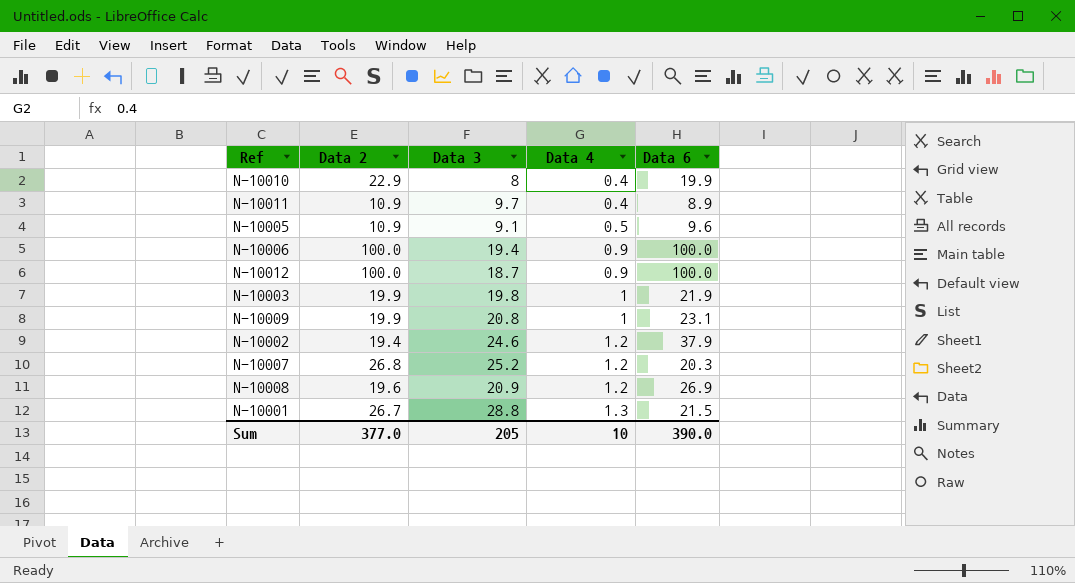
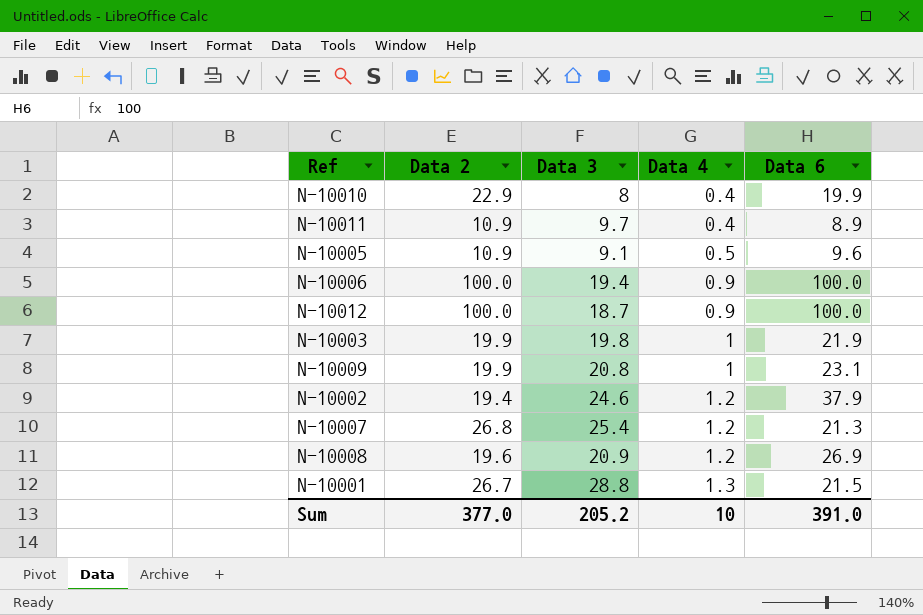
N-10007 | Data 3: 25.2 -> 25.4
N-10007 | Data 6: 20.3 -> 21.3
Sum | Data 3: 205 -> 205.2
Sum | Data 6: 390.0 -> 391.0

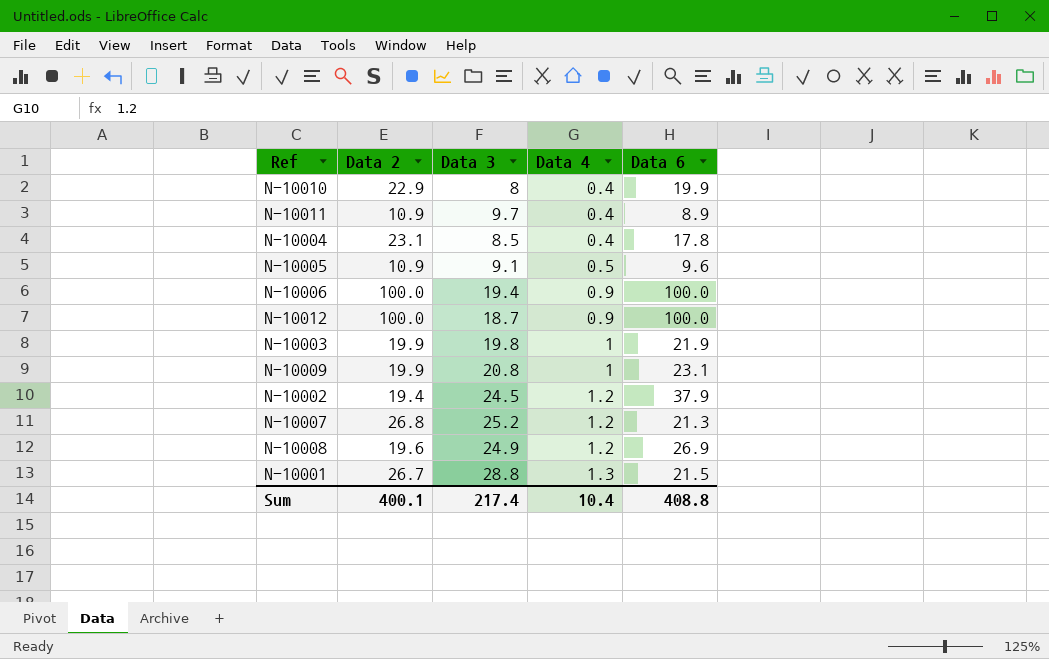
row N-10004: none -> 23.1 | 8.5 | 0.4 | 17.8
N-10002 | Data 3: 24.6 -> 24.5
N-10007 | Data 3: 25.4 -> 25.2
N-10008 | Data 3: 20.9 -> 24.9
Sum | Data 2: 377.0 -> 400.1
Sum | Data 3: 205.2 -> 217.4
Sum | Data 4: 10 -> 10.4
Sum | Data 6: 391.0 -> 408.8

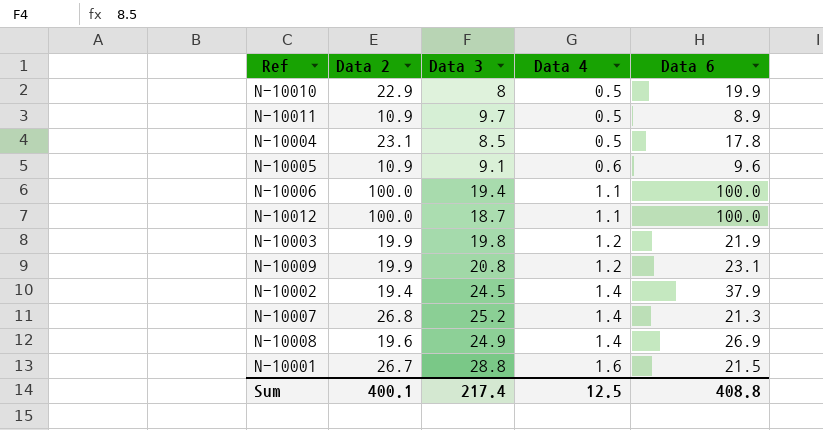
N-10010 | Data 4: 0.4 -> 0.5
N-10011 | Data 4: 0.4 -> 0.5
N-10004 | Data 4: 0.4 -> 0.5
N-10005 | Data 4: 0.5 -> 0.6
N-10006 | Data 4: 0.9 -> 1.1
N-10012 | Data 4: 0.9 -> 1.1
N-10003 | Data 4: 1 -> 1.2
N-10009 | Data 4: 1 -> 1.2
N-10002 | Data 4: 1.2 -> 1.4
N-10007 | Data 4: 1.2 -> 1.4
N-10008 | Data 4: 1.2 -> 1.4
N-10001 | Data 4: 1.3 -> 1.6
Sum | Data 4: 10.4 -> 12.5

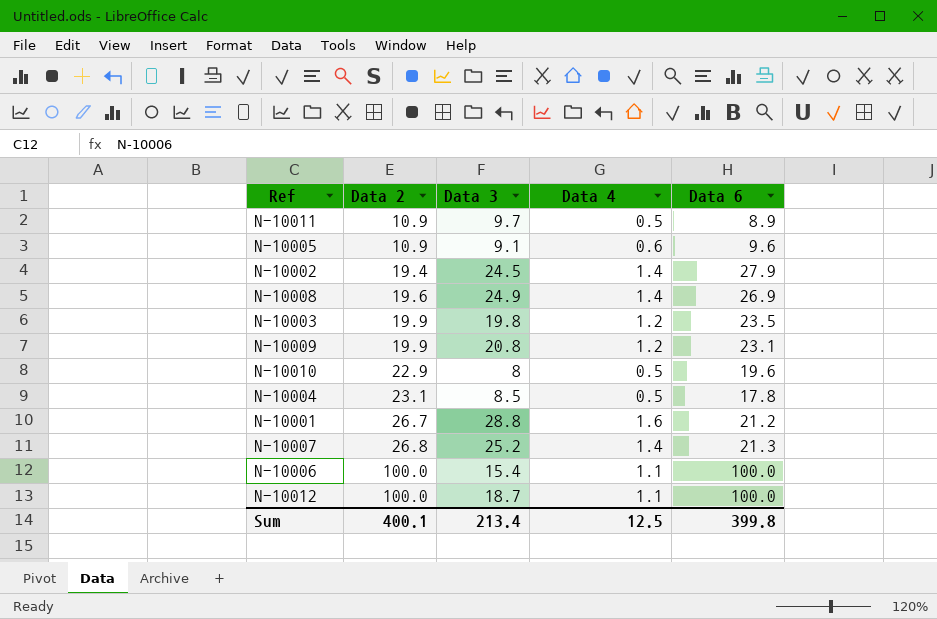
row order: Data 4 ascending -> Data 2 ascending
N-10002 | Data 6: 37.9 -> 27.9
N-10003 | Data 6: 21.9 -> 23.5
N-10010 | Data 6: 19.9 -> 19.6
N-10001 | Data 6: 21.5 -> 21.2
N-10006 | Data 3: 19.4 -> 15.4
Sum | Data 3: 217.4 -> 213.4
Sum | Data 6: 408.8 -> 399.8

